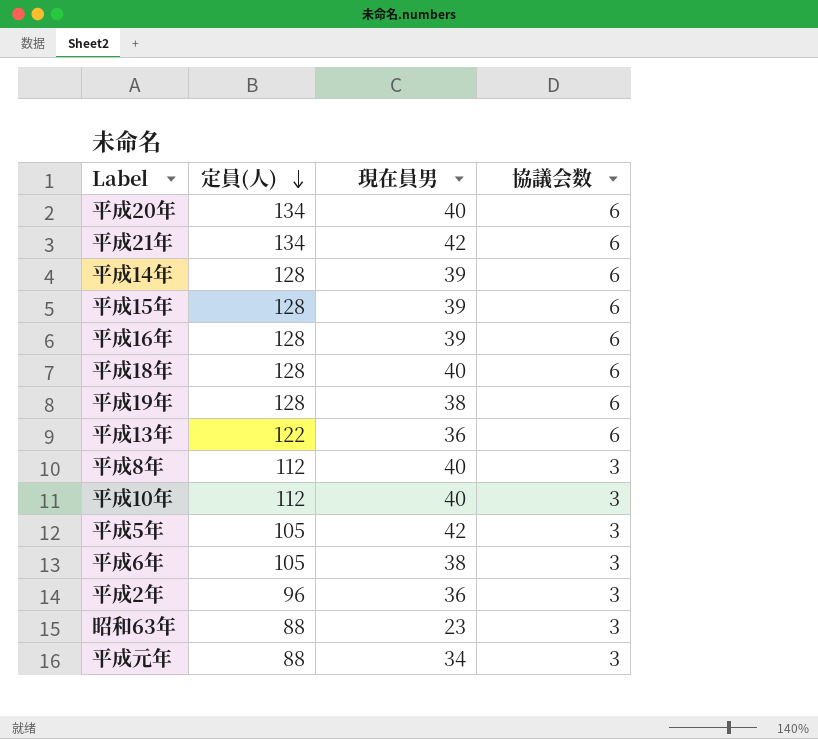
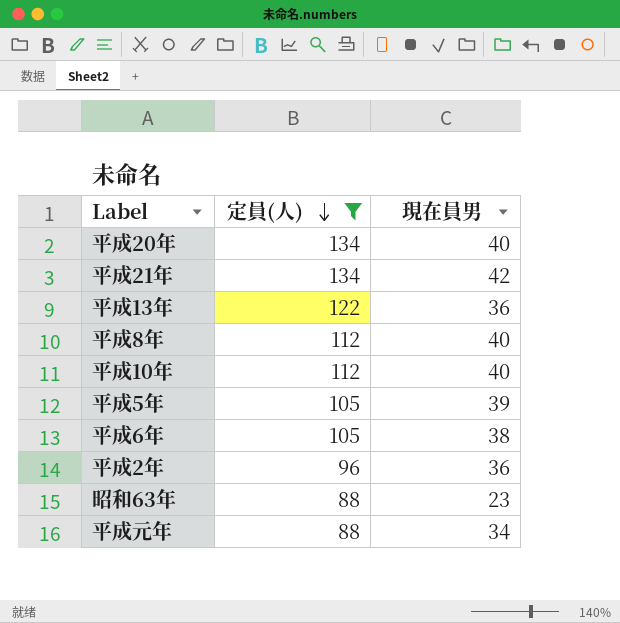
filter: none -> 定員(人) != 128
column 協議会数 | position: 4 -> none
平成5年 | 現在員男: 42 -> 39

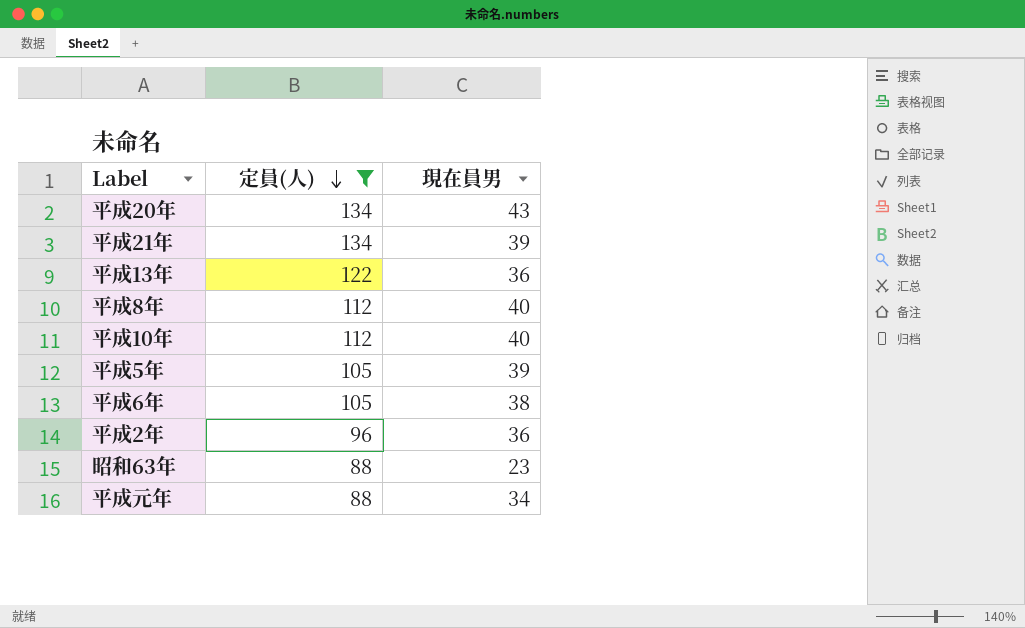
平成20年 | 現在員男: 40 -> 43
平成21年 | 現在員男: 42 -> 39

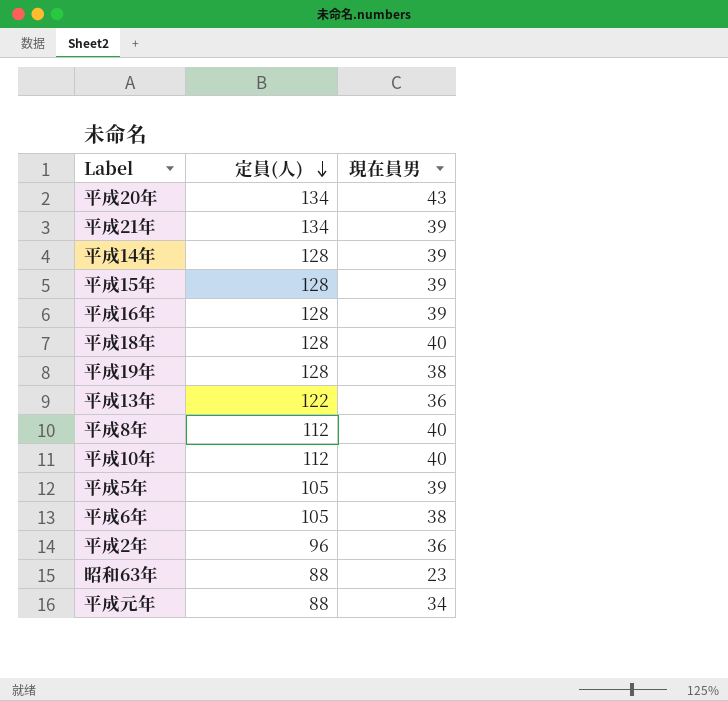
filter: 定員(人) != 128 -> none

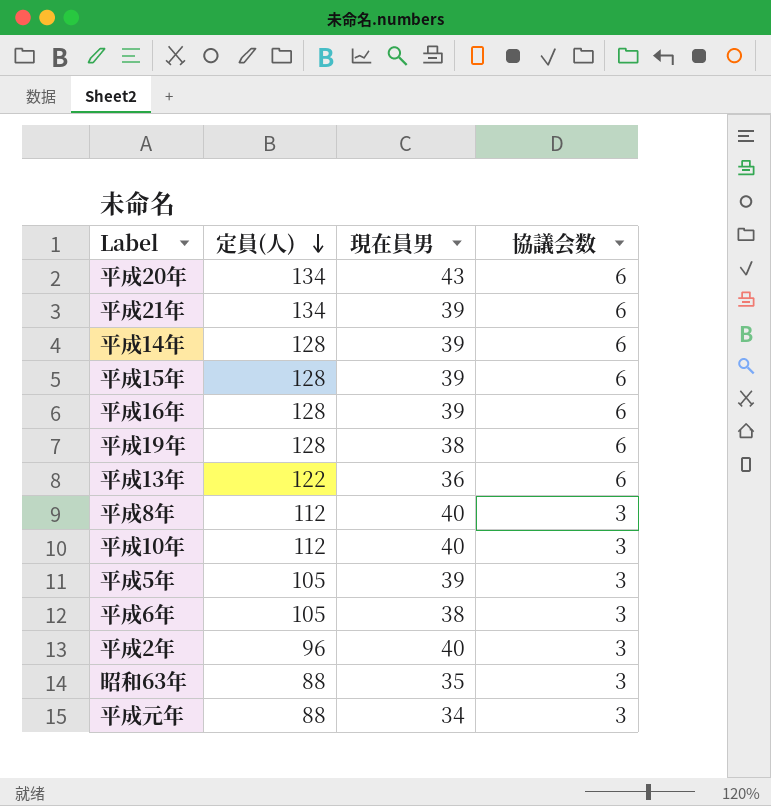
column 協議会数 | position: none -> 4
row 平成18年: 128 | 40 -> none
平成2年 | 現在員男: 36 -> 40
昭和63年 | 現在員男: 23 -> 35

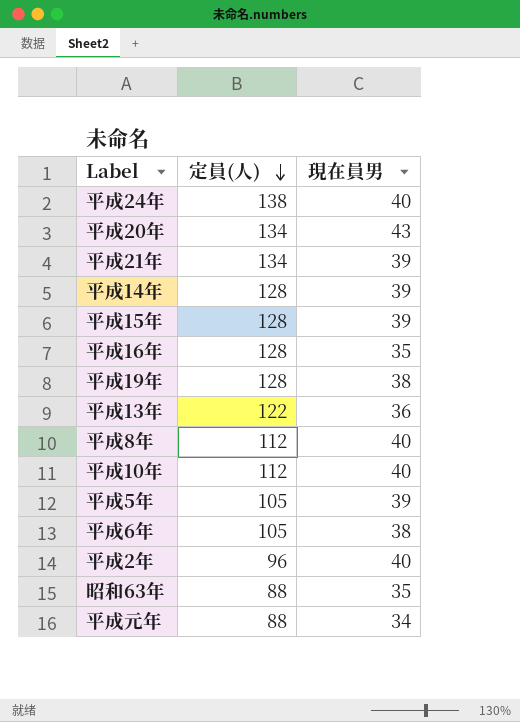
column 協議会数 | position: 4 -> none
row 平成24年: none -> 138 | 40
平成16年 | 現在員男: 39 -> 35

